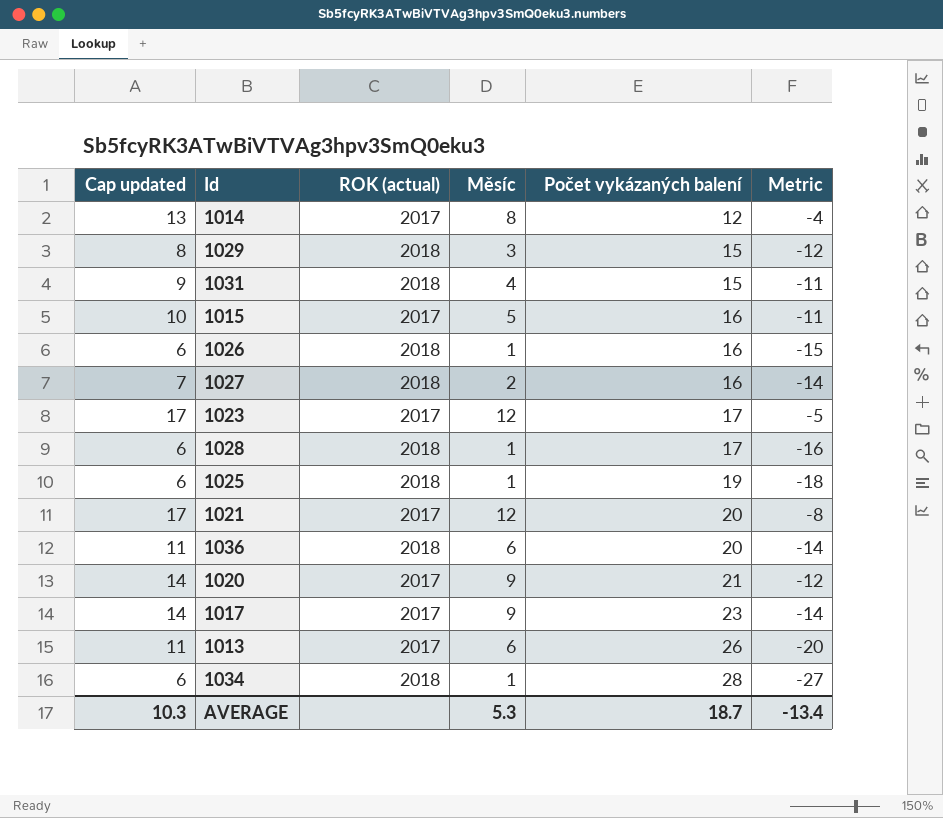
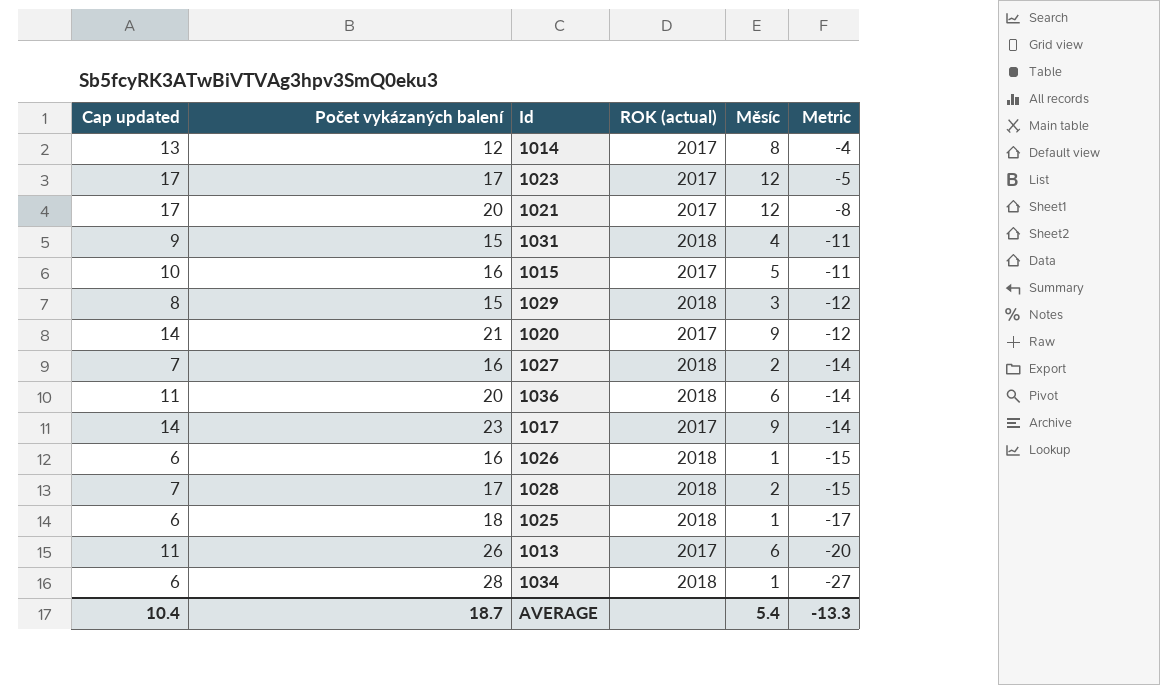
row order: Počet vykázaných balení ascending -> Metric descending
column Počet vykázaných balení | position: 5 -> 2
1028 | Cap updated: 6 -> 7
1028 | Měsíc: 1 -> 2
1028 | Metric: -16 -> -15
1025 | Počet vykázaných balení: 19 -> 18
1025 | Metric: -18 -> -17
AVERAGE | Cap updated: 10.3 -> 10.4
AVERAGE | Měsíc: 5.3 -> 5.4
AVERAGE | Metric: -13.4 -> -13.3

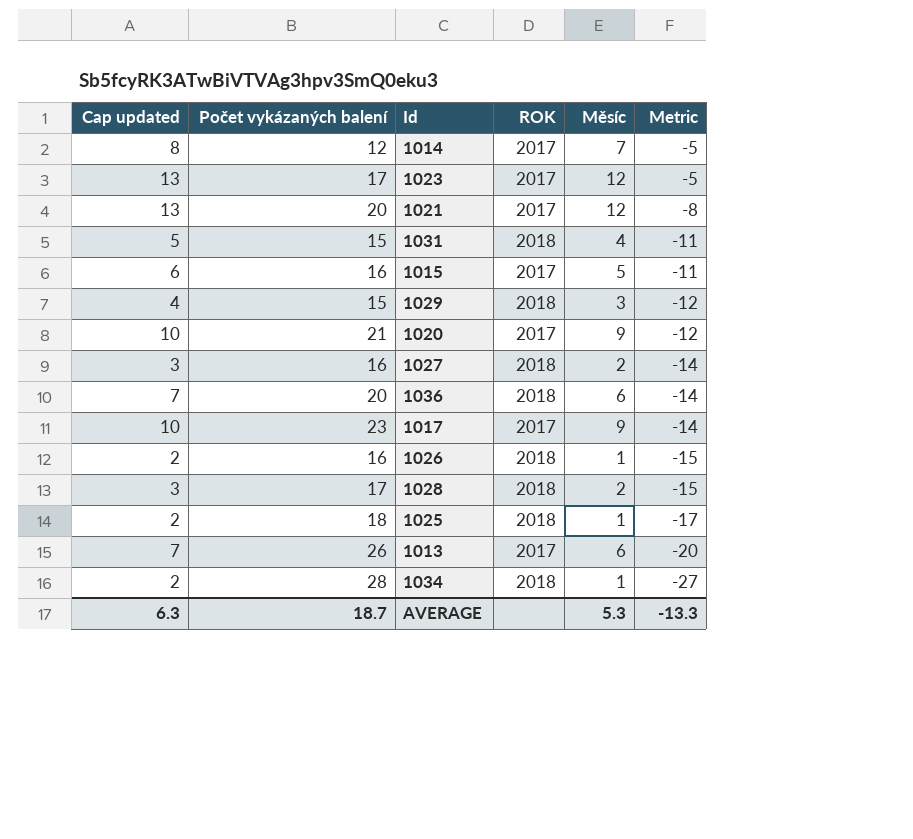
column Cap updated | formula: [Měsíc] + 5 -> [Měsíc] + 1
column name: ROK (actual) -> ROK
1014 | Měsíc: 8 -> 7
1014 | Metric: -4 -> -5
AVERAGE | Cap updated: 10.4 -> 6.3
AVERAGE | Měsíc: 5.4 -> 5.3

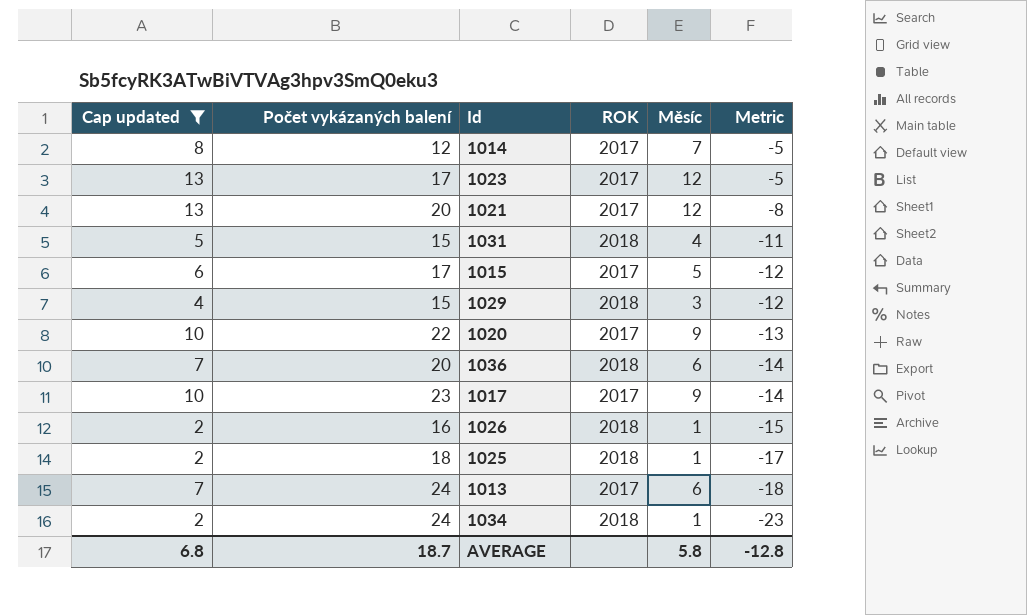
filter: none -> Cap updated != 3
1015 | Počet vykázaných balení: 16 -> 17
1015 | Metric: -11 -> -12
1020 | Počet vykázaných balení: 21 -> 22
1020 | Metric: -12 -> -13
1013 | Počet vykázaných balení: 26 -> 24
1013 | Metric: -20 -> -18
1034 | Počet vykázaných balení: 28 -> 24
1034 | Metric: -27 -> -23
AVERAGE | Cap updated: 6.3 -> 6.8
AVERAGE | Měsíc: 5.3 -> 5.8
AVERAGE | Metric: -13.3 -> -12.8

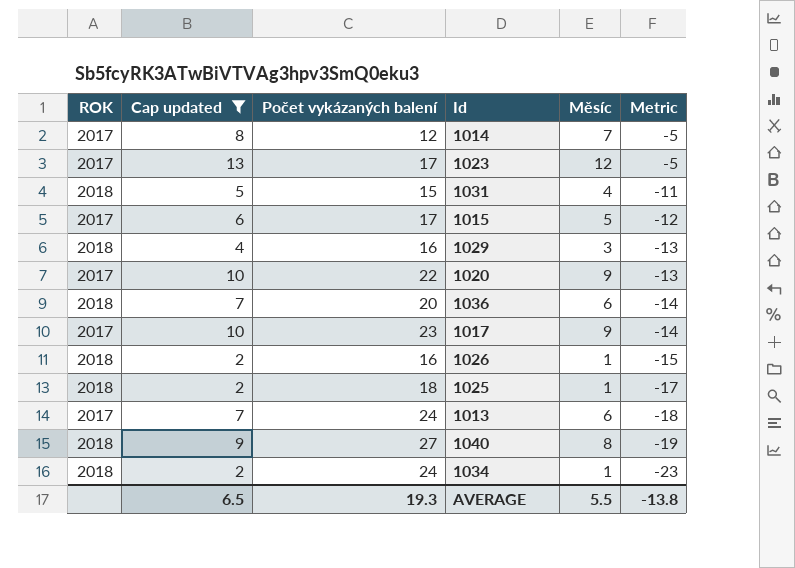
column ROK | position: 4 -> 1
row 1021: 13 | 20 | 2017 | 12 | -8 -> none
1029 | Počet vykázaných balení: 15 -> 16
1029 | Metric: -12 -> -13
row 1040: none -> 2018 | 9 | 27 | 8 | -19
AVERAGE | Cap updated: 6.8 -> 6.5
AVERAGE | Počet vykázaných balení: 18.7 -> 19.3
AVERAGE | Měsíc: 5.8 -> 5.5
AVERAGE | Metric: -12.8 -> -13.8

